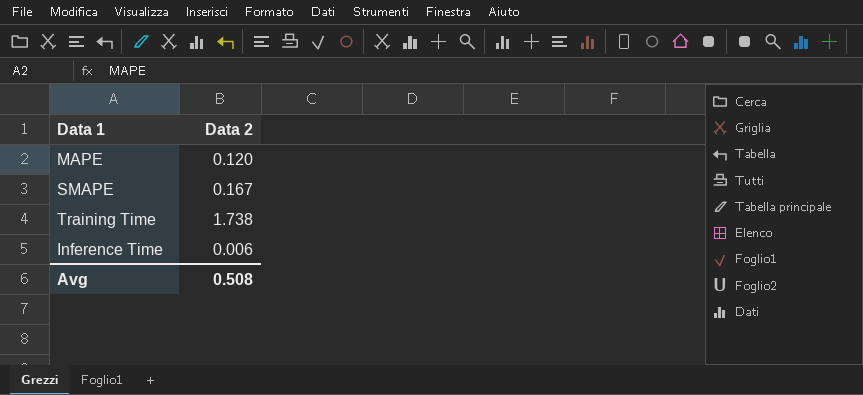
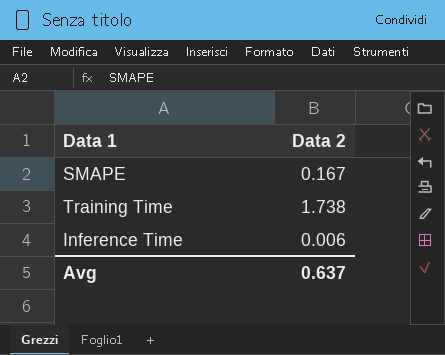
row MAPE: 0.120 -> none
Avg | Data 2: 0.508 -> 0.637

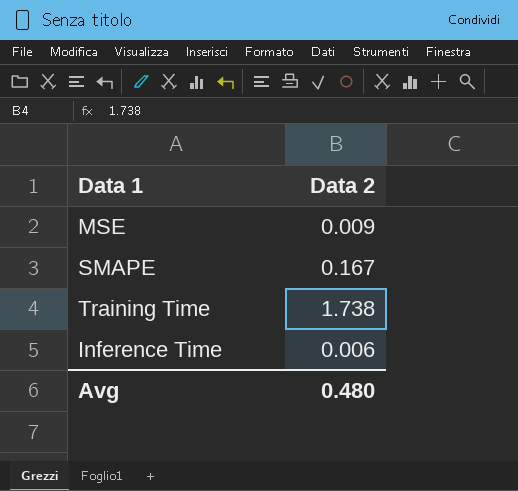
row MSE: none -> 0.009
Avg | Data 2: 0.637 -> 0.480

